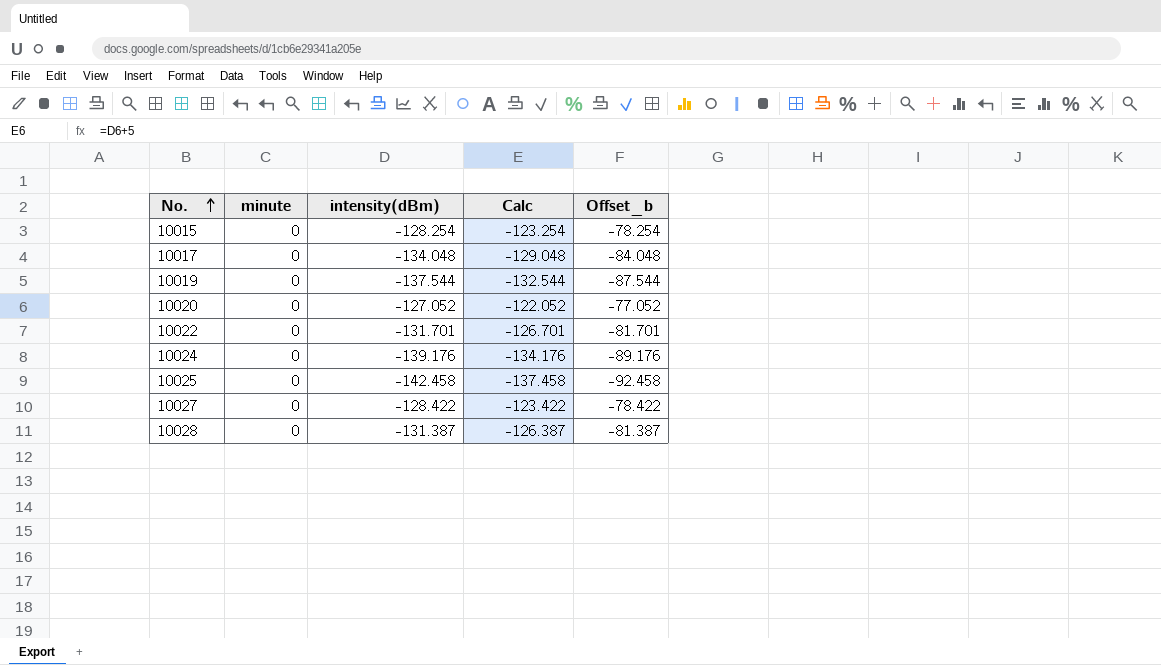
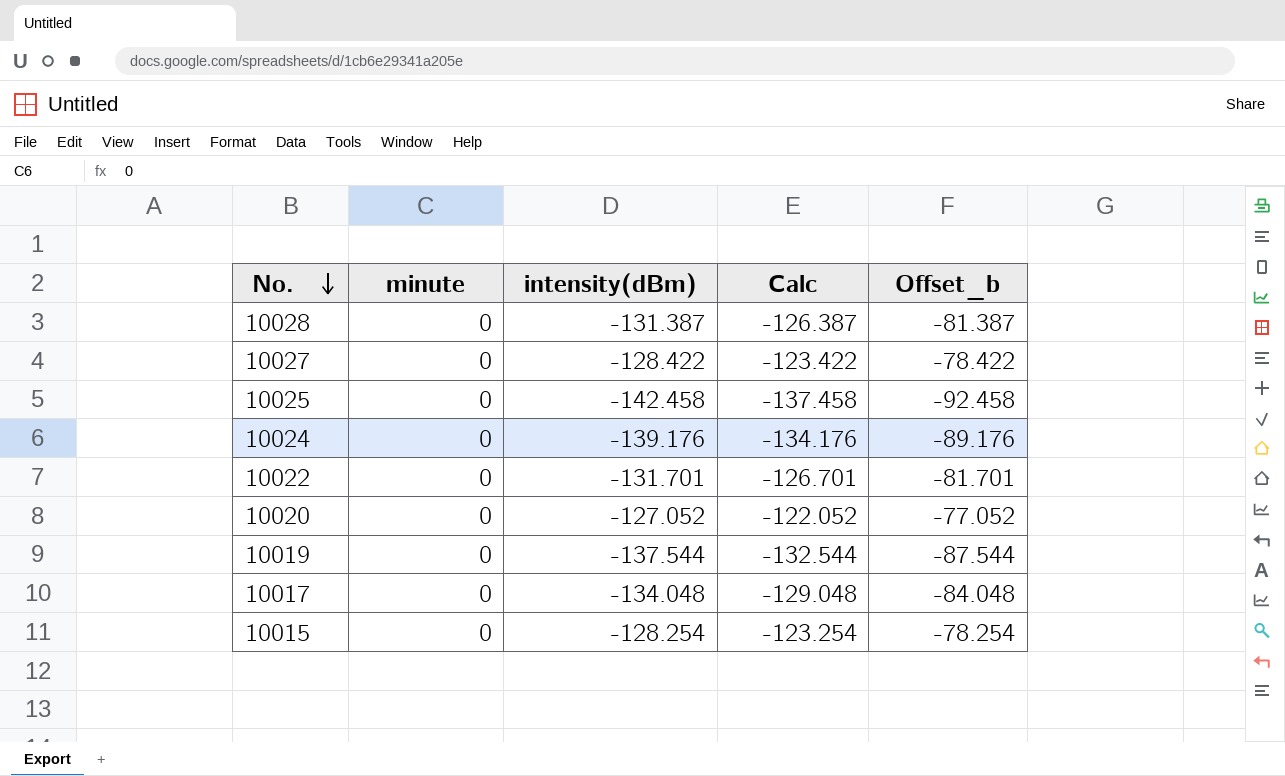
row order: No. ascending -> No. descending

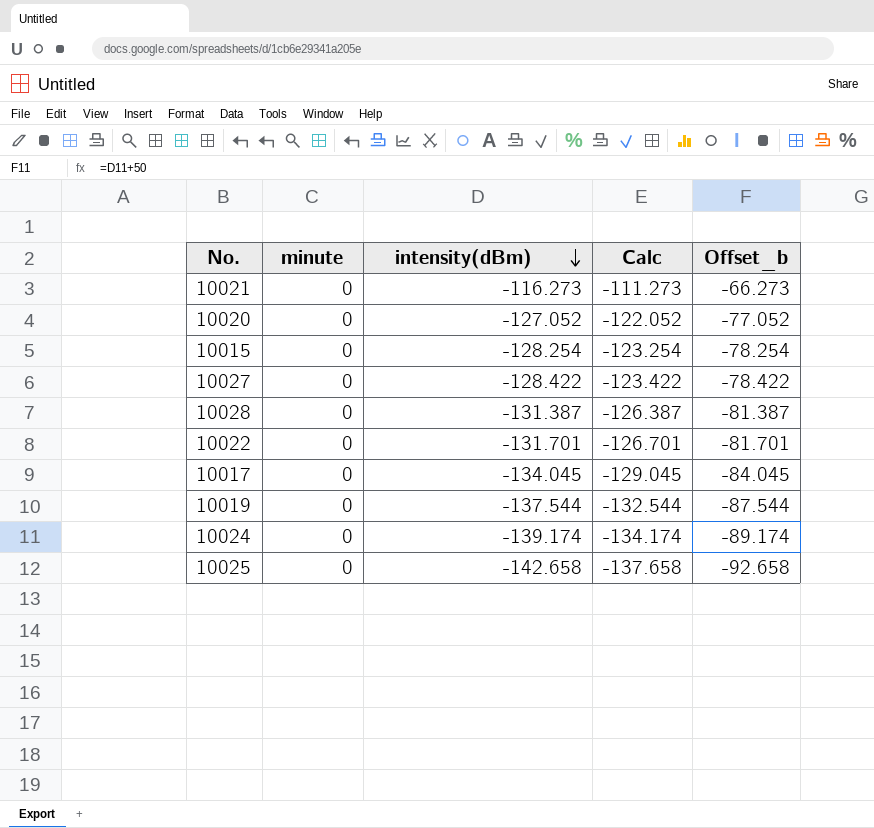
row order: No. descending -> intensity(dBm) descending
row 10021: none -> 0 | -116.273 | -111.273 | -66.273
10017 | intensity(dBm): -134.048 -> -134.045
10017 | Calc: -129.048 -> -129.045
10017 | Offset_b: -84.048 -> -84.045
10024 | intensity(dBm): -139.176 -> -139.174
10024 | Calc: -134.176 -> -134.174
10024 | Offset_b: -89.176 -> -89.174
10025 | intensity(dBm): -142.458 -> -142.658
10025 | Calc: -137.458 -> -137.658
10025 | Offset_b: -92.458 -> -92.658

